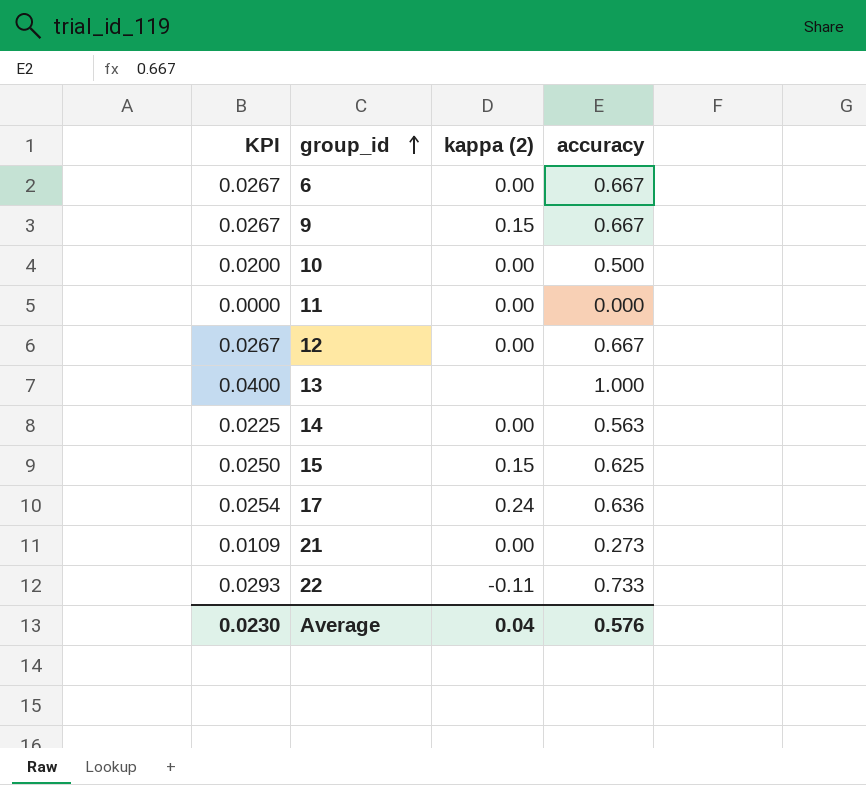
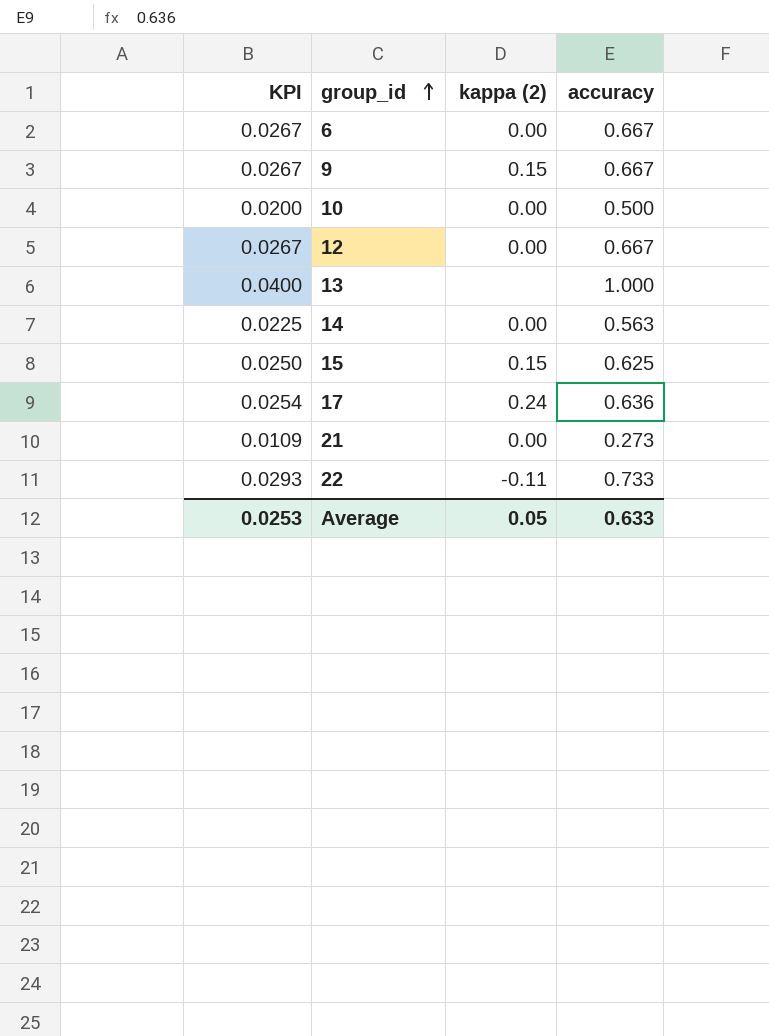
row 11: 0.0000 | 0.00 | 0.000 -> none
Average | KPI: 0.0230 -> 0.0253
Average | kappa (2): 0.04 -> 0.05
Average | accuracy: 0.576 -> 0.633

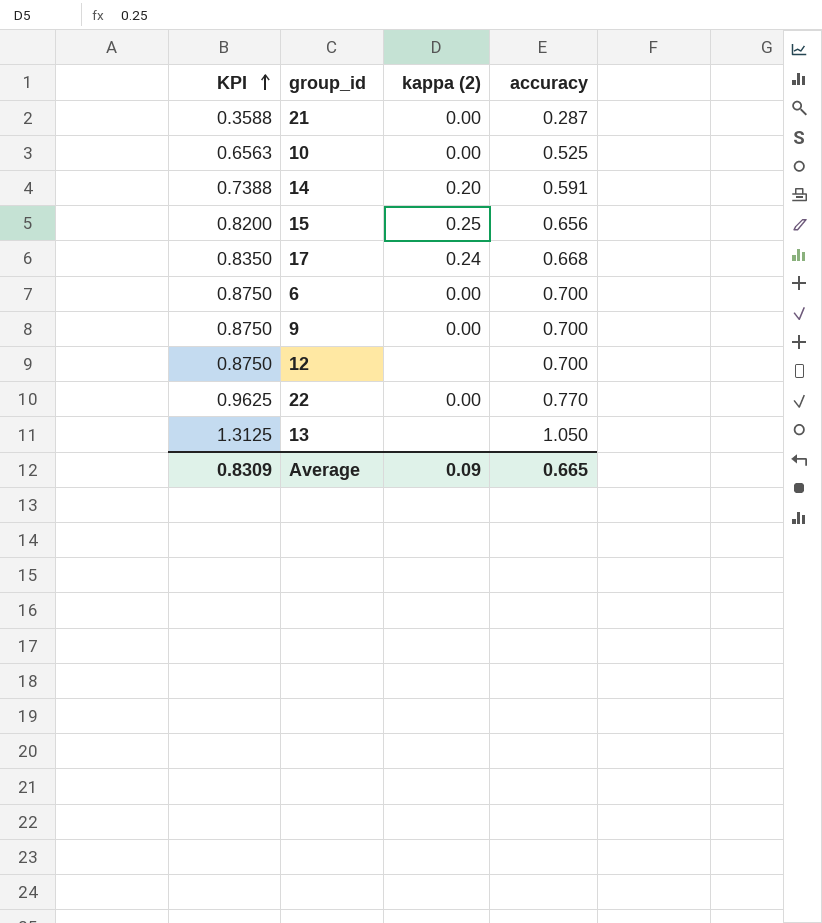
row order: group_id ascending -> KPI ascending
column KPI | formula: [accuracy] * 0.04 -> [accuracy] * 1.25
21 | accuracy: 0.273 -> 0.287
10 | accuracy: 0.500 -> 0.525
14 | kappa (2): 0.00 -> 0.20
14 | accuracy: 0.563 -> 0.591
15 | kappa (2): 0.15 -> 0.25
15 | accuracy: 0.625 -> 0.656
17 | accuracy: 0.636 -> 0.668
6 | accuracy: 0.667 -> 0.700
9 | kappa (2): 0.15 -> 0.00
9 | accuracy: 0.667 -> 0.700
12 | kappa (2): 0.00 -> none
12 | accuracy: 0.667 -> 0.700
22 | kappa (2): -0.11 -> 0.00
22 | accuracy: 0.733 -> 0.770
13 | accuracy: 1.000 -> 1.050
Average | KPI: 0.0253 -> 0.8309
Average | kappa (2): 0.05 -> 0.09
Average | accuracy: 0.633 -> 0.665

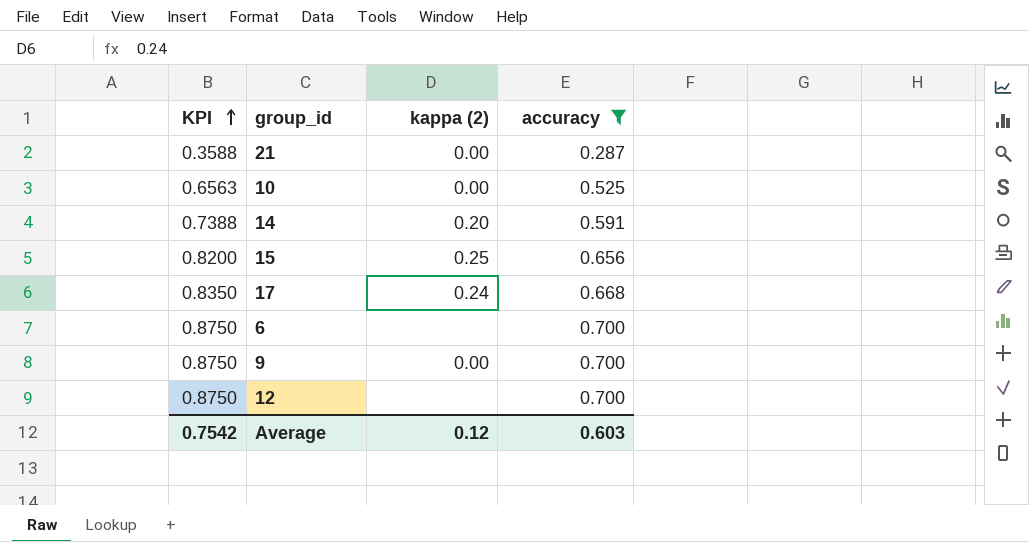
filter: none -> accuracy <= 0.700
6 | kappa (2): 0.00 -> none
Average | KPI: 0.8309 -> 0.7542
Average | kappa (2): 0.09 -> 0.12
Average | accuracy: 0.665 -> 0.603

